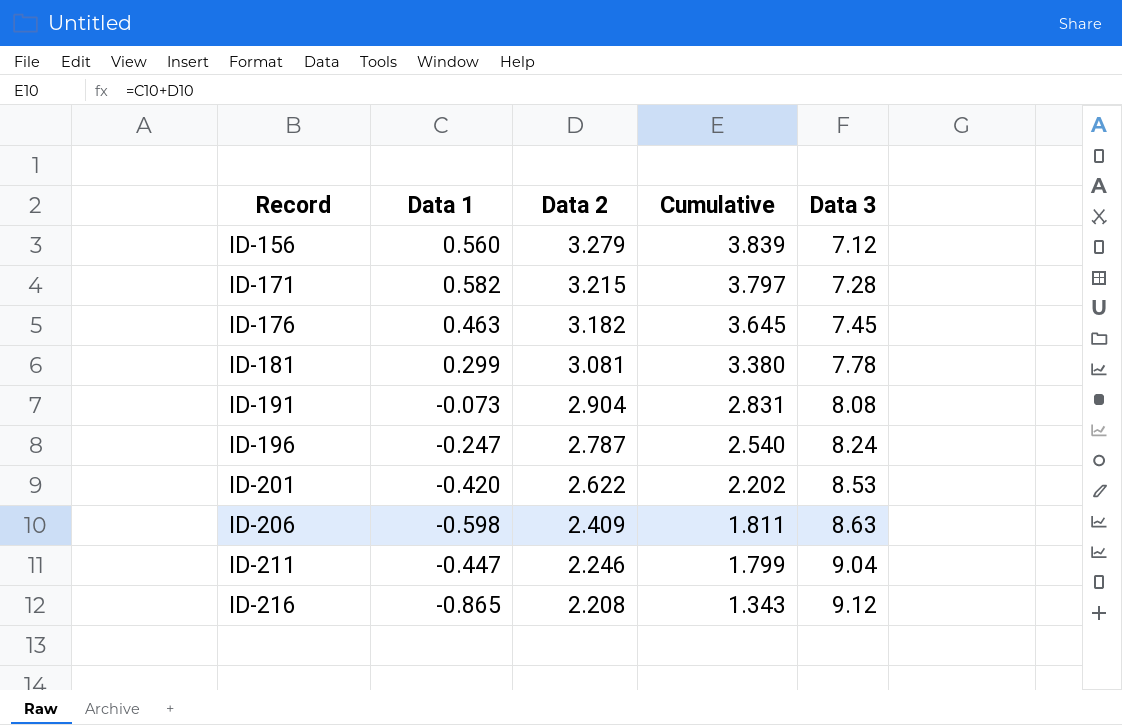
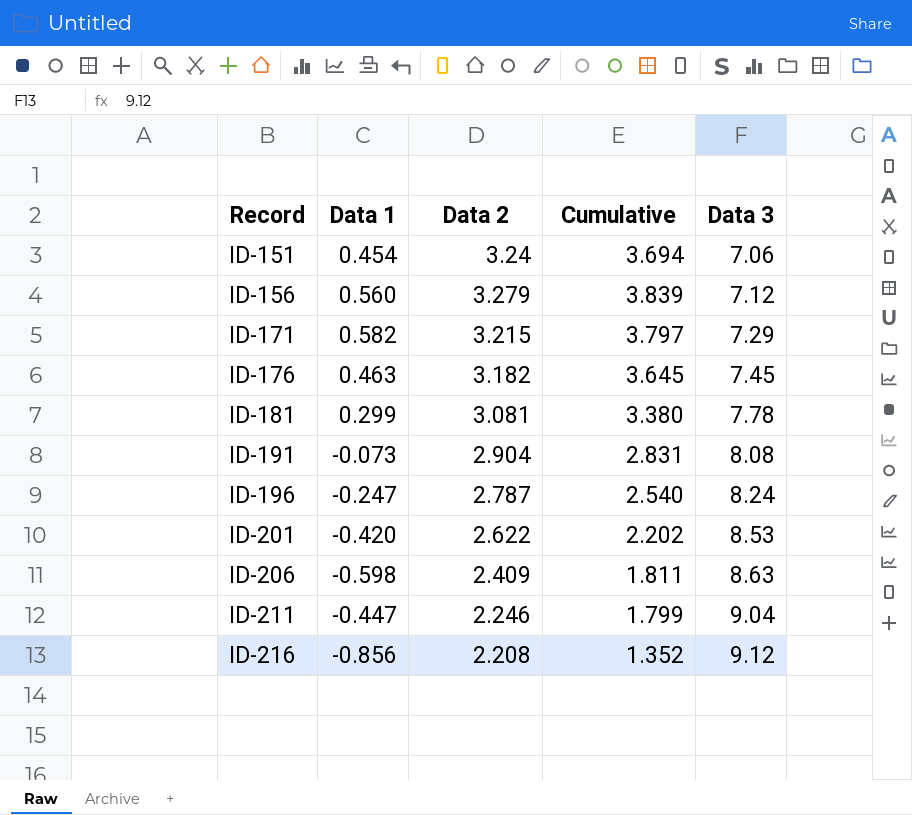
row ID-151: none -> 0.454 | 3.24 | 3.694 | 7.06
ID-171 | Data 3: 7.28 -> 7.29
ID-216 | Data 1: -0.865 -> -0.856
ID-216 | Cumulative: 1.343 -> 1.352

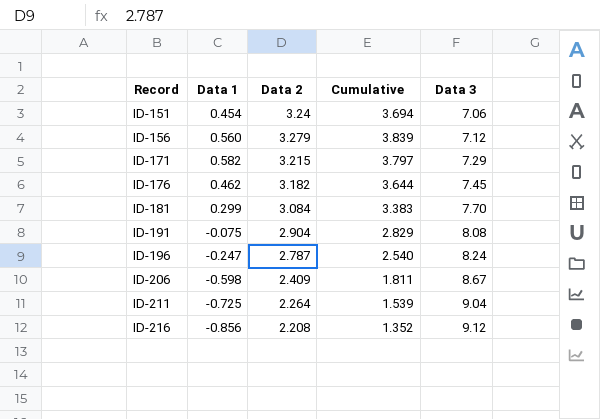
row ID-201: -0.420 | 2.622 | 2.202 | 8.53 -> none
ID-176 | Data 1: 0.463 -> 0.462
ID-176 | Cumulative: 3.645 -> 3.644
ID-181 | Data 2: 3.081 -> 3.084
ID-181 | Cumulative: 3.380 -> 3.383
ID-181 | Data 3: 7.78 -> 7.70
ID-191 | Data 1: -0.073 -> -0.075
ID-191 | Cumulative: 2.831 -> 2.829
ID-206 | Data 3: 8.63 -> 8.67
ID-211 | Data 1: -0.447 -> -0.725
ID-211 | Data 2: 2.246 -> 2.264
ID-211 | Cumulative: 1.799 -> 1.539

